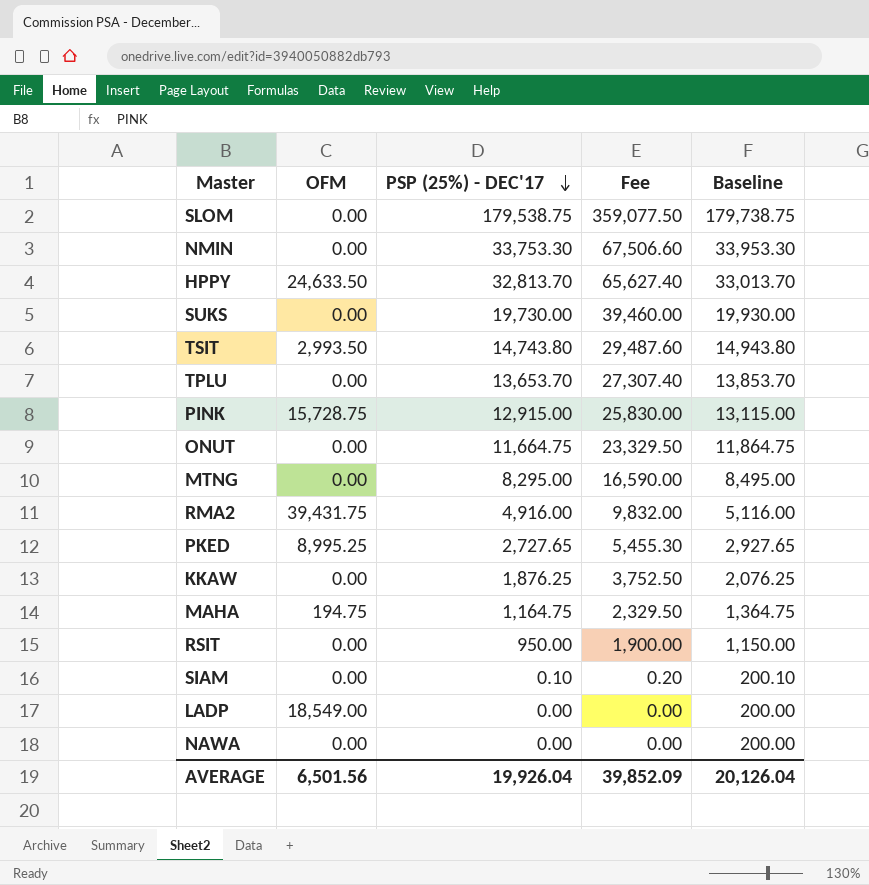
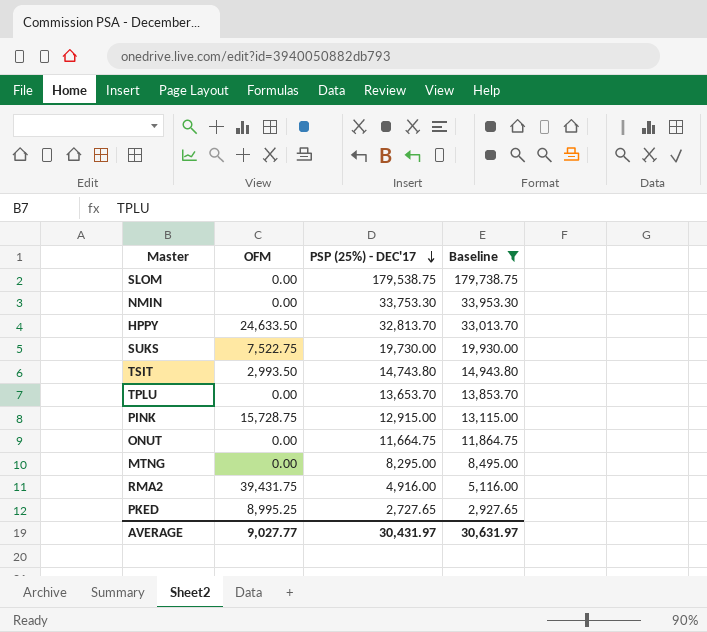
filter: none -> Baseline >= 2,927.65
column Fee | formula: [PSP (25%) - DEC'17] * 2 -> none
SUKS | OFM: 0.00 -> 7,522.75
AVERAGE | OFM: 6,501.56 -> 9,027.77
AVERAGE | PSP (25%) - DEC'17: 19,926.04 -> 30,431.97
AVERAGE | Baseline: 20,126.04 -> 30,631.97

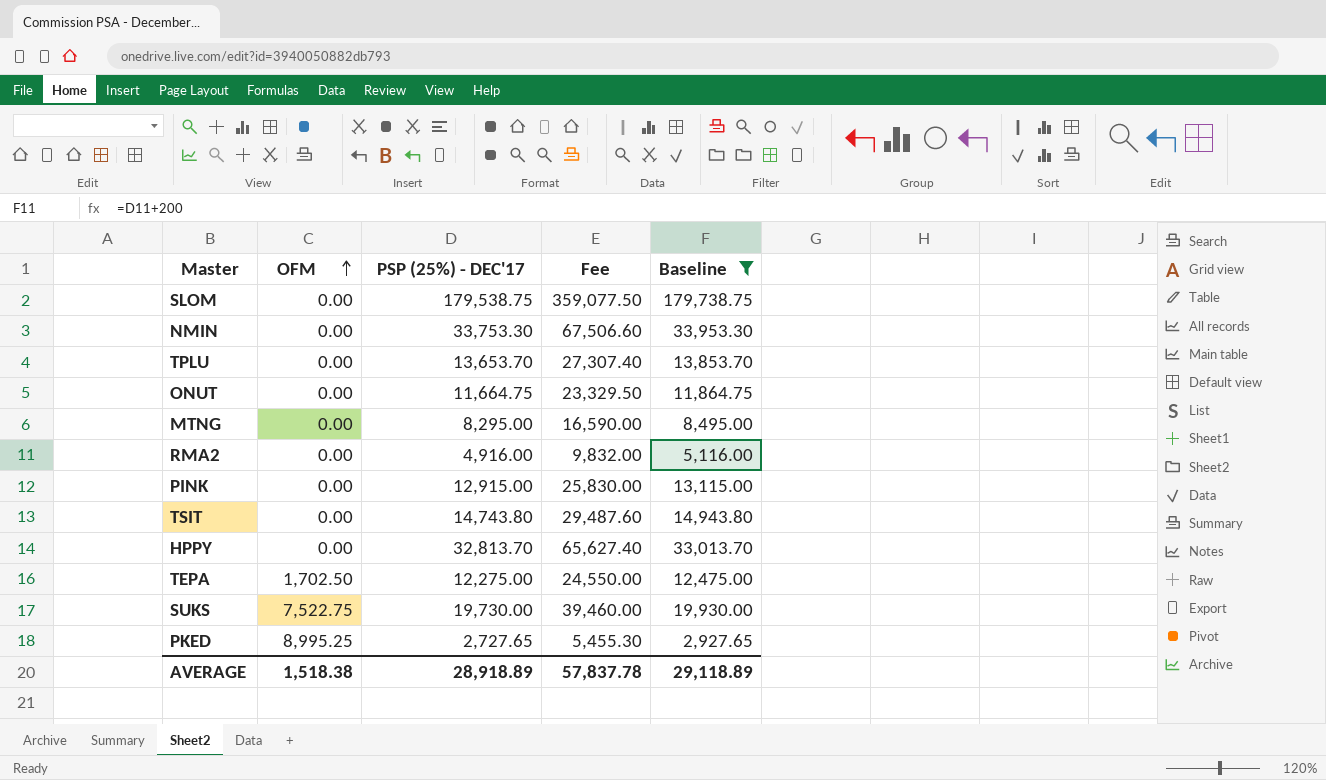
row order: PSP (25%) - DEC'17 descending -> OFM ascending
column Fee | formula: none -> [PSP (25%) - DEC'17] * 2
RMA2 | OFM: 39,431.75 -> 0.00
PINK | OFM: 15,728.75 -> 0.00
TSIT | OFM: 2,993.50 -> 0.00
HPPY | OFM: 24,633.50 -> 0.00
row TEPA: none -> 1,702.50 | 12,275.00 | 24,550.00 | 12,475.00
AVERAGE | OFM: 9,027.77 -> 1,518.38
AVERAGE | PSP (25%) - DEC'17: 30,431.97 -> 28,918.89
AVERAGE | Baseline: 30,631.97 -> 29,118.89

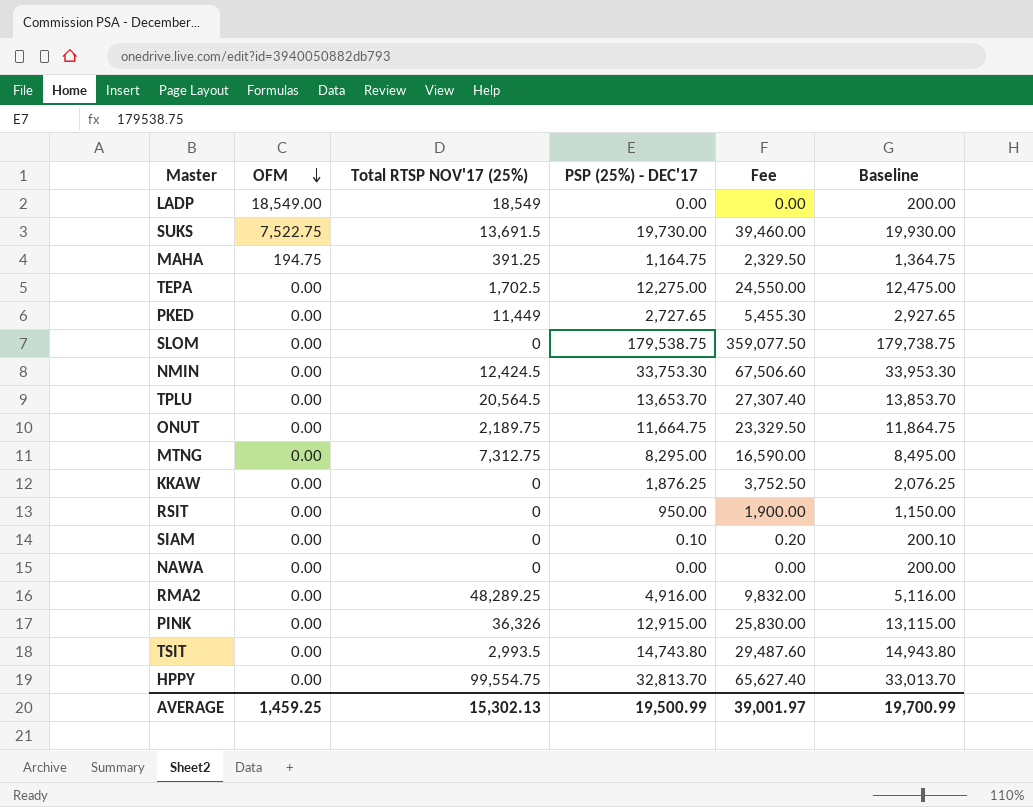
filter: Baseline >= 2,927.65 -> none
row order: OFM ascending -> OFM descending
column Total RTSP NOV'17 (25%) | position: none -> 3
TEPA | OFM: 1,702.50 -> 0.00
PKED | OFM: 8,995.25 -> 0.00
AVERAGE | OFM: 1,518.38 -> 1,459.25
AVERAGE | PSP (25%) - DEC'17: 28,918.89 -> 19,500.99
AVERAGE | Fee: 57,837.78 -> 39,001.97
AVERAGE | Baseline: 29,118.89 -> 19,700.99

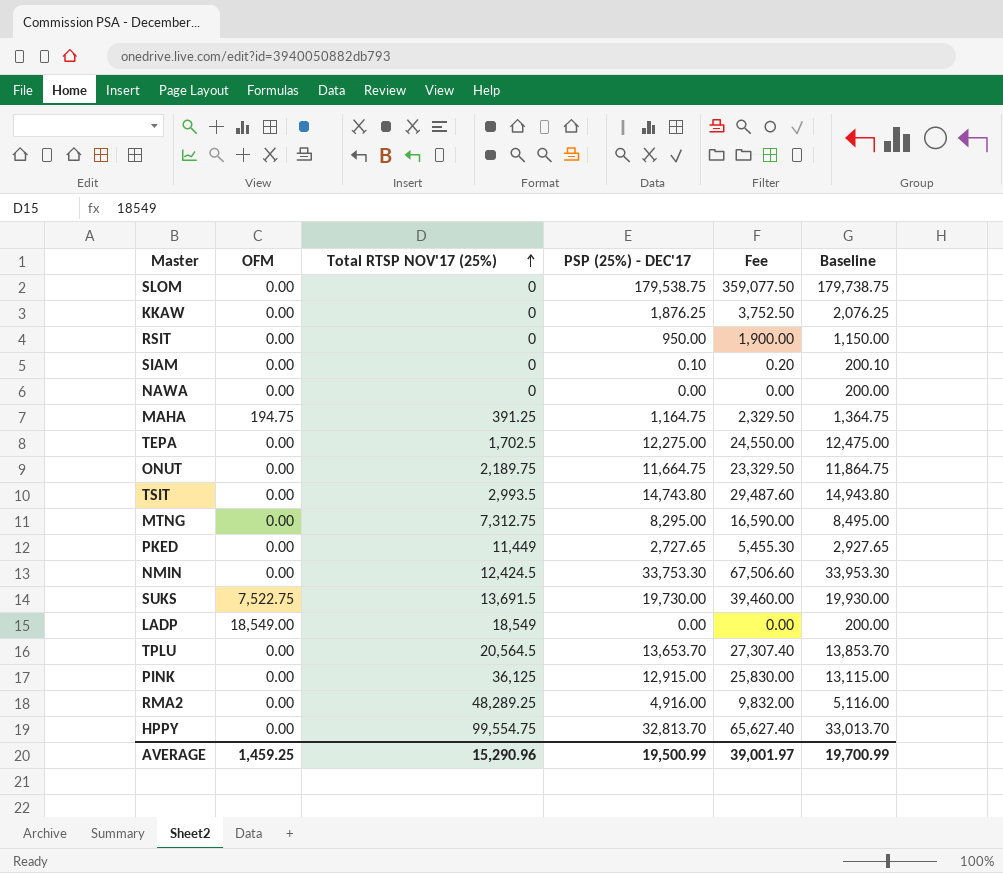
row order: OFM descending -> Total RTSP NOV'17 (25%) ascending
PINK | Total RTSP NOV'17 (25%): 36,326 -> 36,125
AVERAGE | Total RTSP NOV'17 (25%): 15,302.13 -> 15,290.96

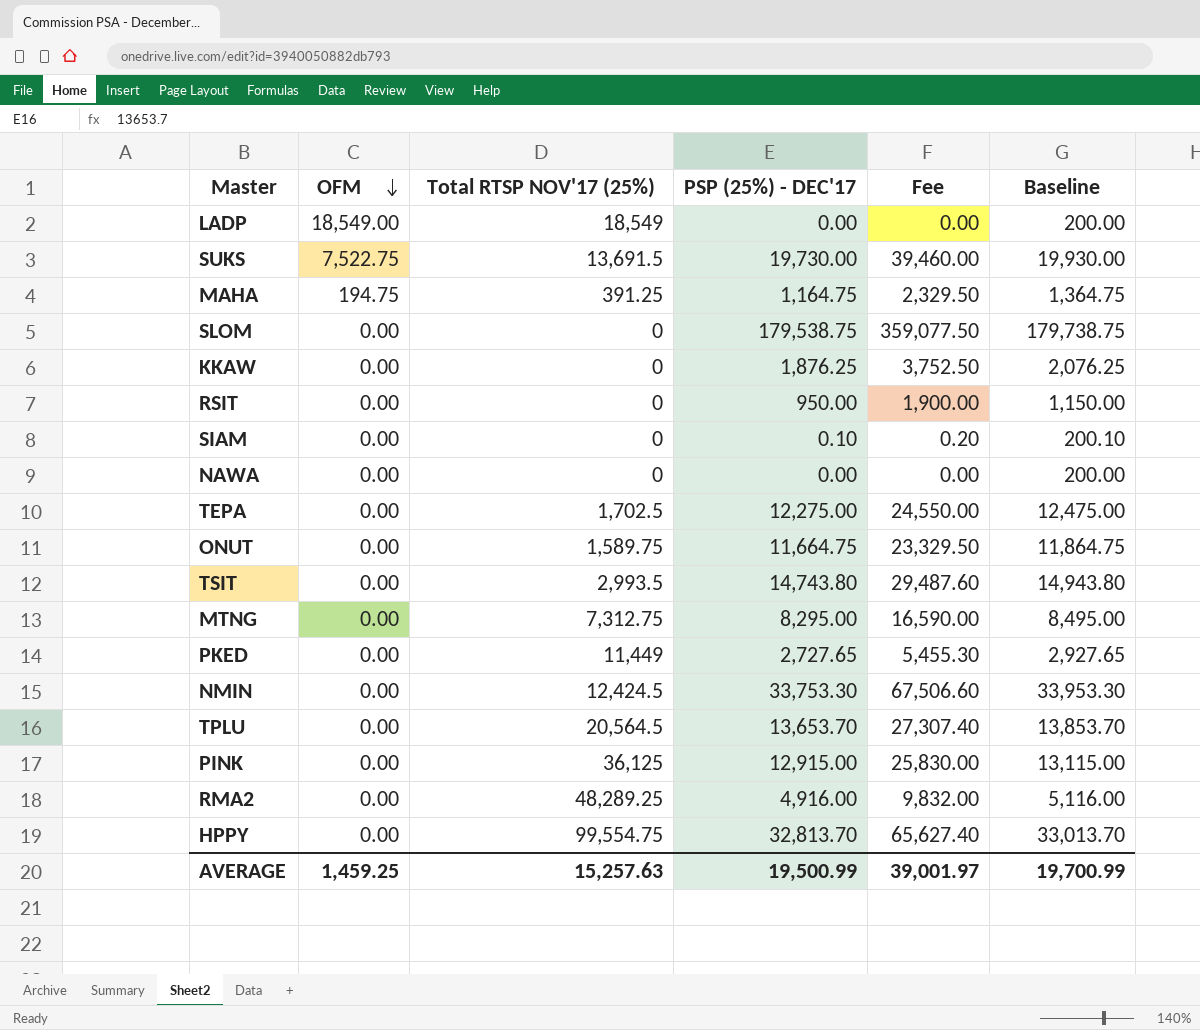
row order: Total RTSP NOV'17 (25%) ascending -> OFM descending
ONUT | Total RTSP NOV'17 (25%): 2,189.75 -> 1,589.75
AVERAGE | Total RTSP NOV'17 (25%): 15,290.96 -> 15,257.63

